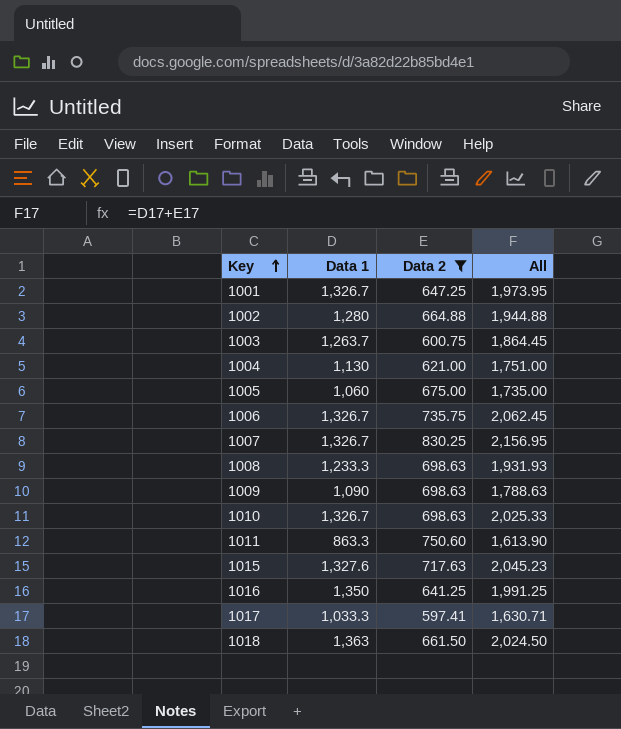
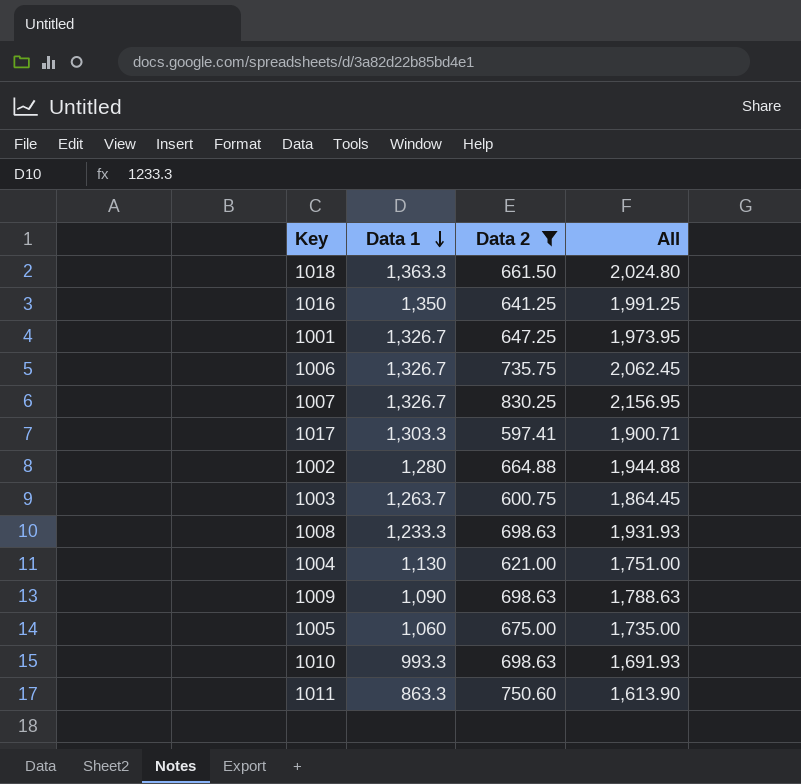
row order: Key ascending -> Data 1 descending
row 1015: 1,327.6 | 717.63 | 2,045.23 -> none
1018 | Data 1: 1,363 -> 1,363.3
1018 | All: 2,024.50 -> 2,024.80
1017 | Data 1: 1,033.3 -> 1,303.3
1017 | All: 1,630.71 -> 1,900.71
1010 | Data 1: 1,326.7 -> 993.3
1010 | All: 2,025.33 -> 1,691.93

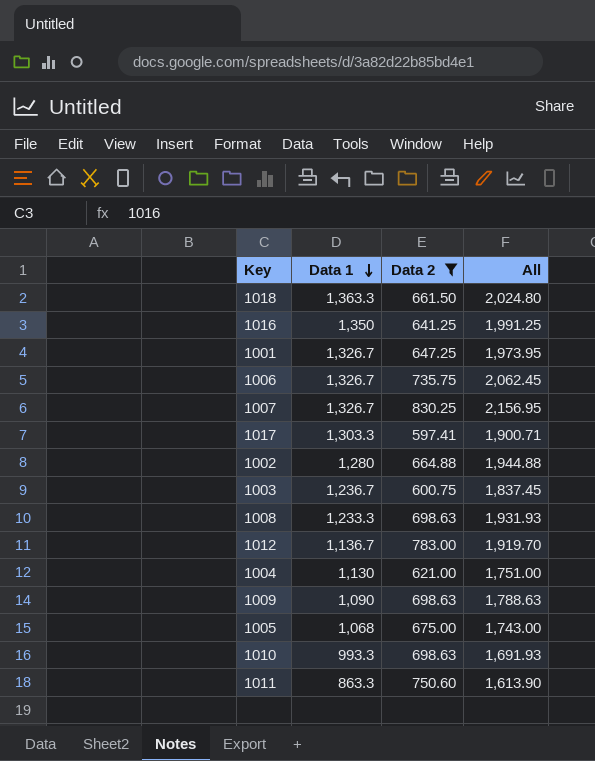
1003 | Data 1: 1,263.7 -> 1,236.7
1003 | All: 1,864.45 -> 1,837.45
row 1012: none -> 1,136.7 | 783.00 | 1,919.70
1005 | Data 1: 1,060 -> 1,068
1005 | All: 1,735.00 -> 1,743.00

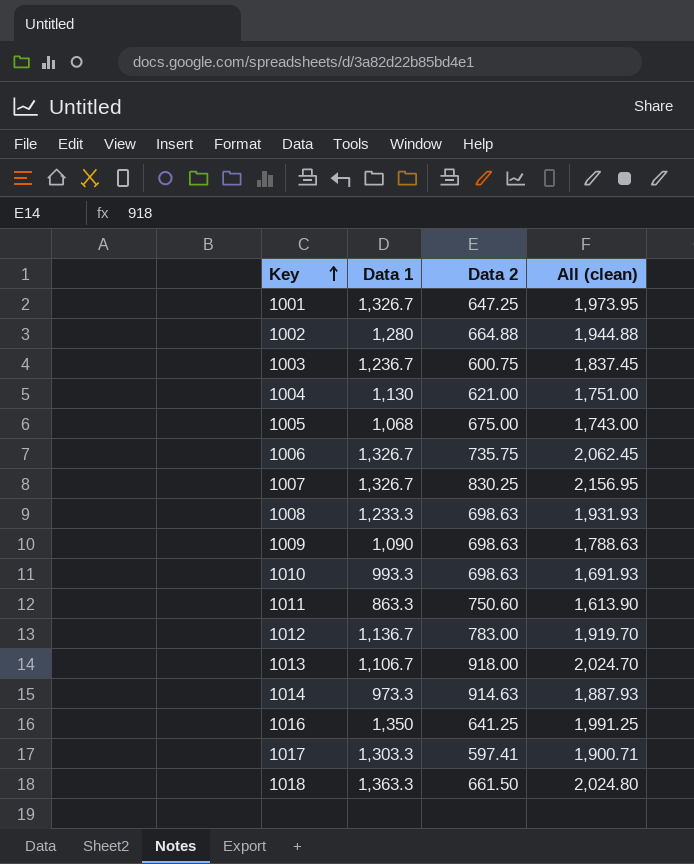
filter: Data 2 <= 830.25 -> none
row order: Data 1 descending -> Key ascending
column name: All -> All (clean)

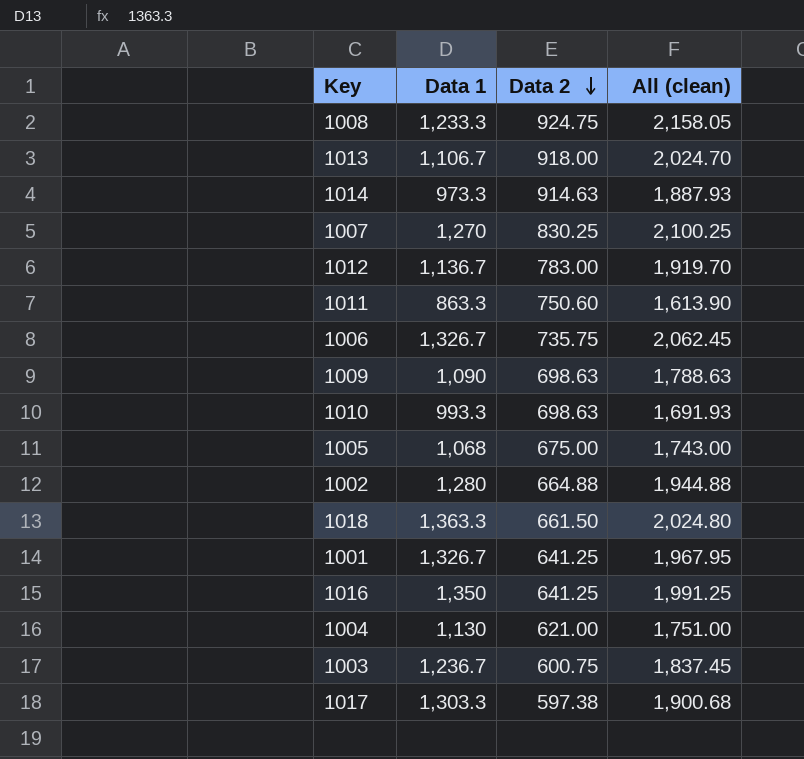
row order: Key ascending -> Data 2 descending
1008 | Data 2: 698.63 -> 924.75
1008 | All (clean): 1,931.93 -> 2,158.05
1007 | Data 1: 1,326.7 -> 1,270
1007 | All (clean): 2,156.95 -> 2,100.25
1001 | Data 2: 647.25 -> 641.25
1001 | All (clean): 1,973.95 -> 1,967.95
1017 | Data 2: 597.41 -> 597.38
1017 | All (clean): 1,900.71 -> 1,900.68

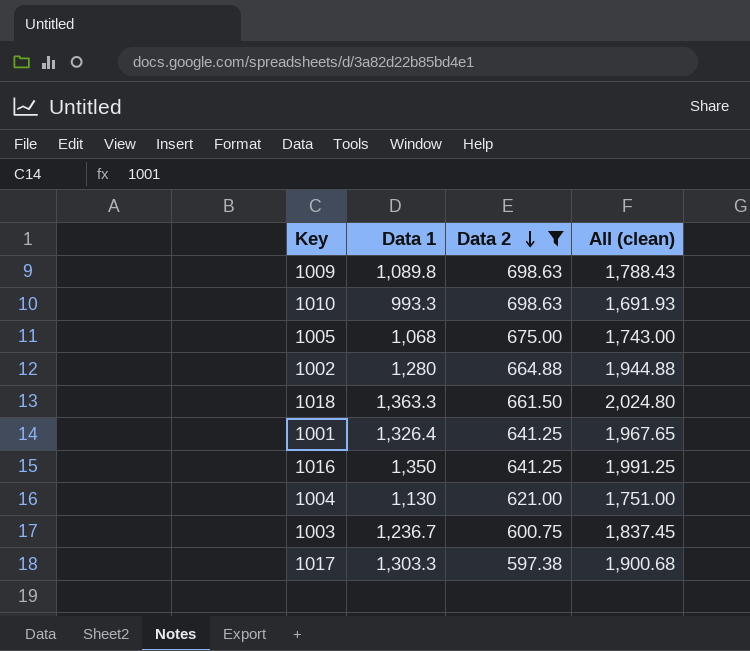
filter: none -> Data 2 <= 698.63
1009 | Data 1: 1,090 -> 1,089.8
1009 | All (clean): 1,788.63 -> 1,788.43
1001 | Data 1: 1,326.7 -> 1,326.4
1001 | All (clean): 1,967.95 -> 1,967.65

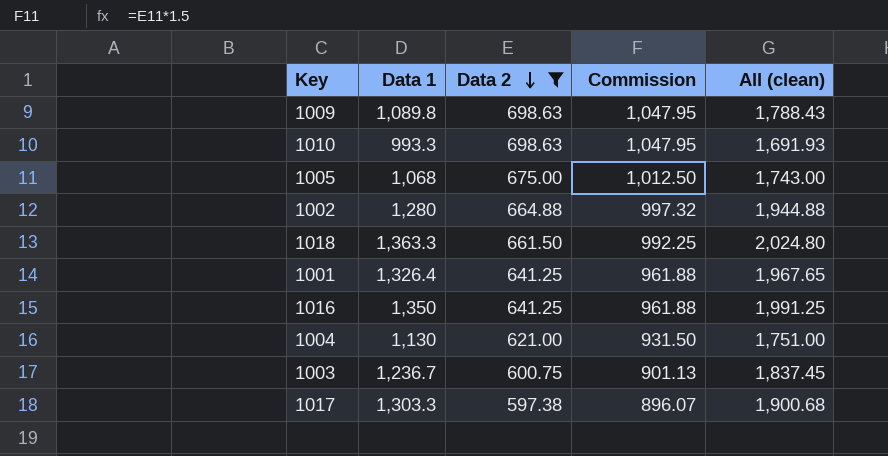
column Commission | formula: none -> [Data 2] * 1.5

